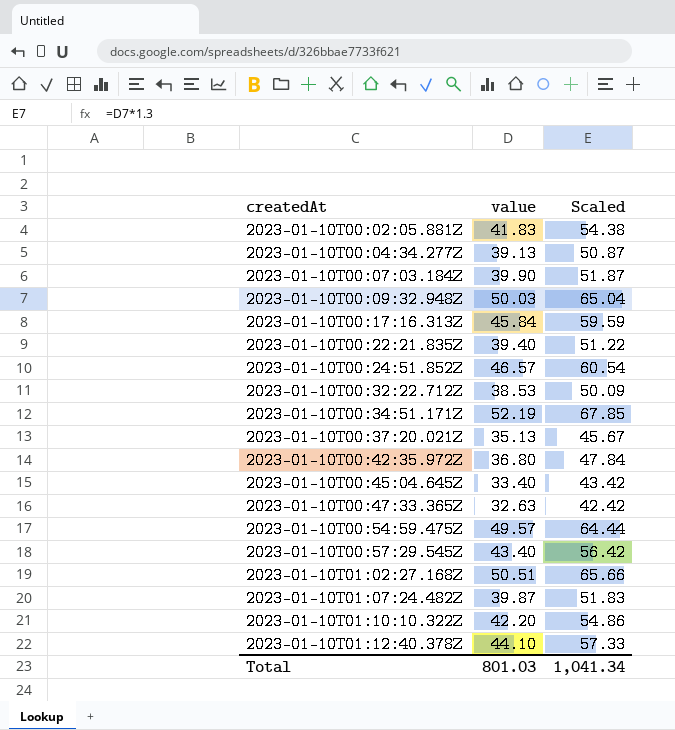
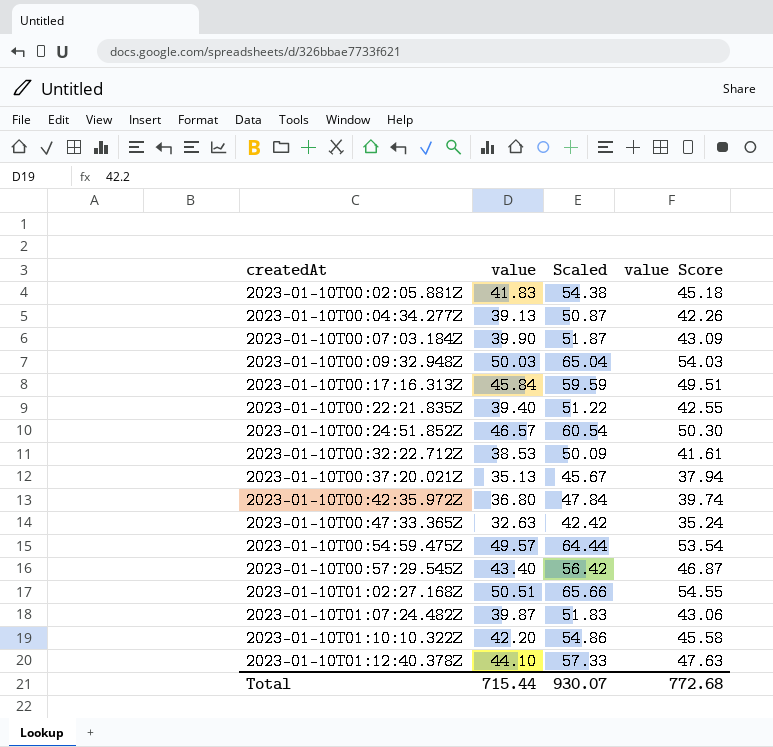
column value Score | formula: none -> [value] * 1.08
row 2023-01-10T00:34:51.171Z: 52.19 | 67.85 -> none
row 2023-01-10T00:45:04.645Z: 33.40 | 43.42 -> none
Total | value: 801.03 -> 715.44
Total | Scaled: 1,041.34 -> 930.07

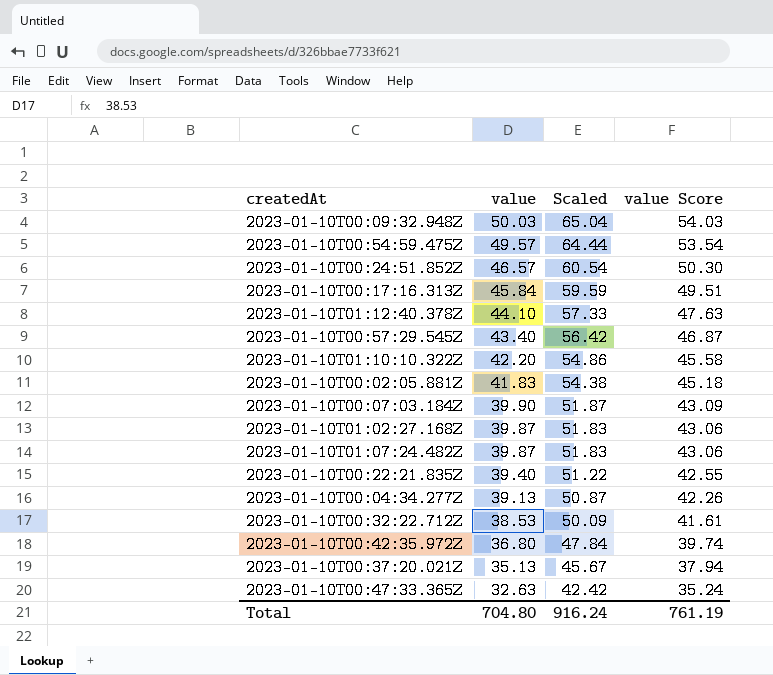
row order: createdAt ascending -> value descending
2023-01-10T01:02:27.168Z | value: 50.51 -> 39.87
2023-01-10T01:02:27.168Z | Scaled: 65.66 -> 51.83
2023-01-10T01:02:27.168Z | value Score: 54.55 -> 43.06
Total | value: 715.44 -> 704.80
Total | Scaled: 930.07 -> 916.24
Total | value Score: 772.68 -> 761.19

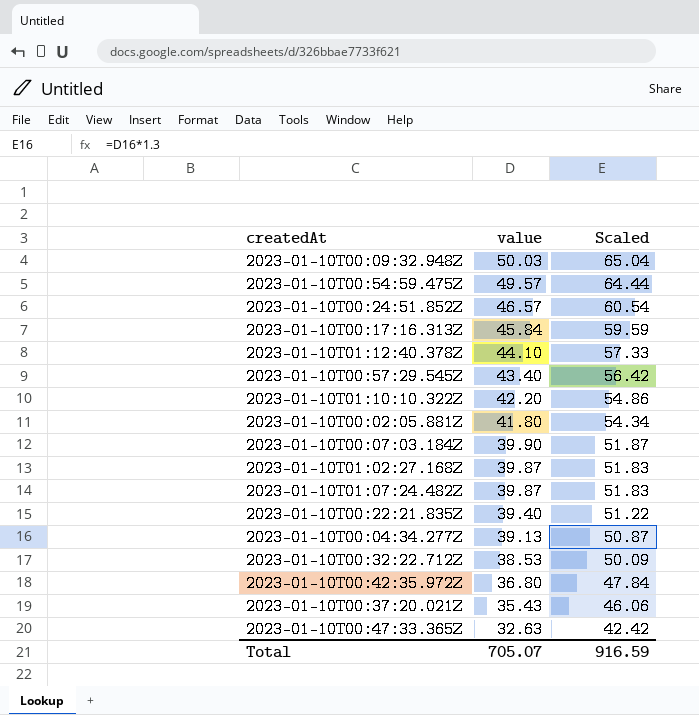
column value Score | formula: [value] * 1.08 -> none
2023-01-10T00:02:05.881Z | value: 41.83 -> 41.80
2023-01-10T00:02:05.881Z | Scaled: 54.38 -> 54.34
2023-01-10T00:37:20.021Z | value: 35.13 -> 35.43
2023-01-10T00:37:20.021Z | Scaled: 45.67 -> 46.06
Total | value: 704.80 -> 705.07
Total | Scaled: 916.24 -> 916.59

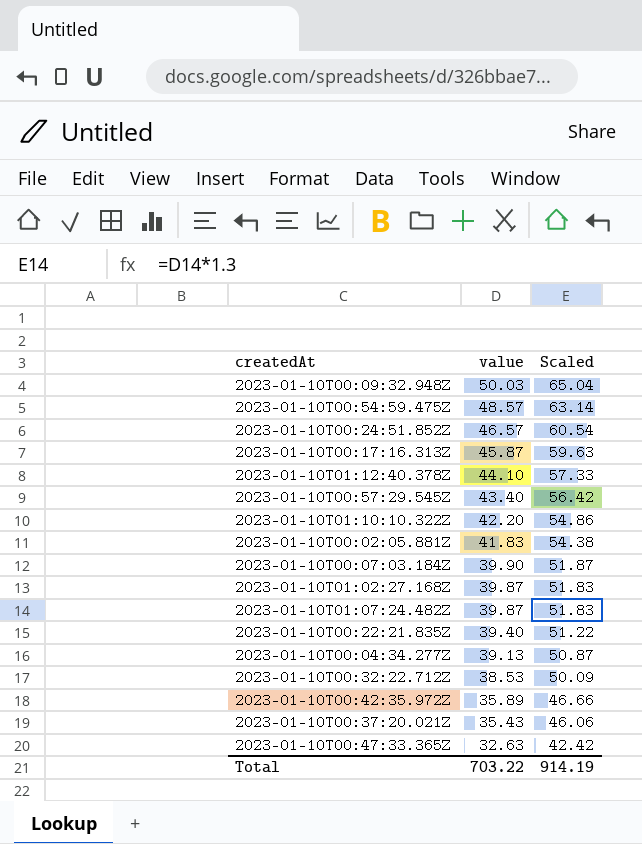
2023-01-10T00:54:59.475Z | value: 49.57 -> 48.57
2023-01-10T00:54:59.475Z | Scaled: 64.44 -> 63.14
2023-01-10T00:17:16.313Z | value: 45.84 -> 45.87
2023-01-10T00:17:16.313Z | Scaled: 59.59 -> 59.63
2023-01-10T00:02:05.881Z | value: 41.80 -> 41.83
2023-01-10T00:02:05.881Z | Scaled: 54.34 -> 54.38
2023-01-10T00:42:35.972Z | value: 36.80 -> 35.89
2023-01-10T00:42:35.972Z | Scaled: 47.84 -> 46.66
Total | value: 705.07 -> 703.22
Total | Scaled: 916.59 -> 914.19

